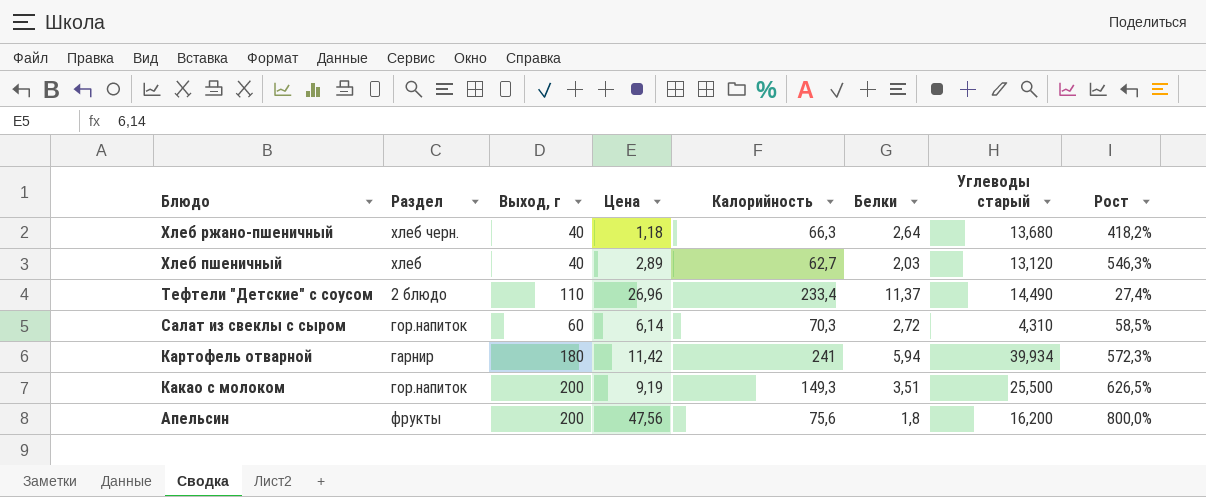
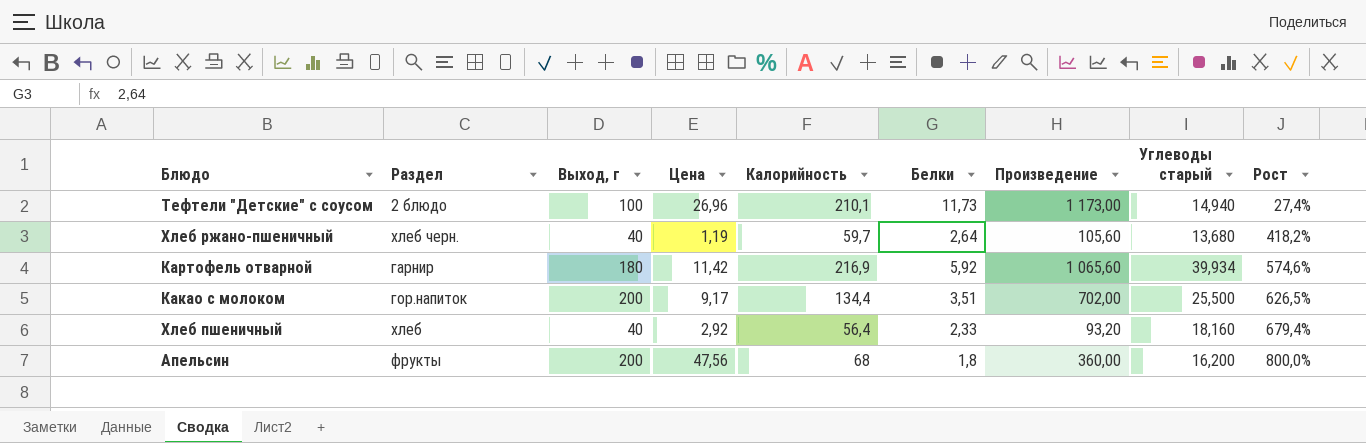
row order: Блюдо descending -> Рост ascending
column Произведение | formula: none -> [Выход, г] * [Белки]
row Салат из свеклы с сыром: гор.напиток | 60 | 6,14 | 70,3 | 2,72 | 4,310 | 58,5% -> none
Тефтели "Детские" с соусом | Выход, г: 110 -> 100
Тефтели "Детские" с соусом | Калорийность: 233,4 -> 210,1
Тефтели "Детские" с соусом | Белки: 11,37 -> 11,73
Тефтели "Детские" с соусом | Углеводы старый: 14,490 -> 14,940
Хлеб ржано-пшеничный | Цена: 1,18 -> 1,19
Хлеб ржано-пшеничный | Калорийность: 66,3 -> 59,7
Картофель отварной | Калорийность: 241 -> 216,9
Картофель отварной | Белки: 5,94 -> 5,92
Картофель отварной | Рост: 572,3% -> 574,6%
Какао с молоком | Цена: 9,19 -> 9,17
Какао с молоком | Калорийность: 149,3 -> 134,4
Хлеб пшеничный | Цена: 2,89 -> 2,92
Хлеб пшеничный | Калорийность: 62,7 -> 56,4
Хлеб пшеничный | Белки: 2,03 -> 2,33
Хлеб пшеничный | Углеводы старый: 13,120 -> 18,160
Хлеб пшеничный | Рост: 546,3% -> 679,4%
Апельсин | Калорийность: 75,6 -> 68

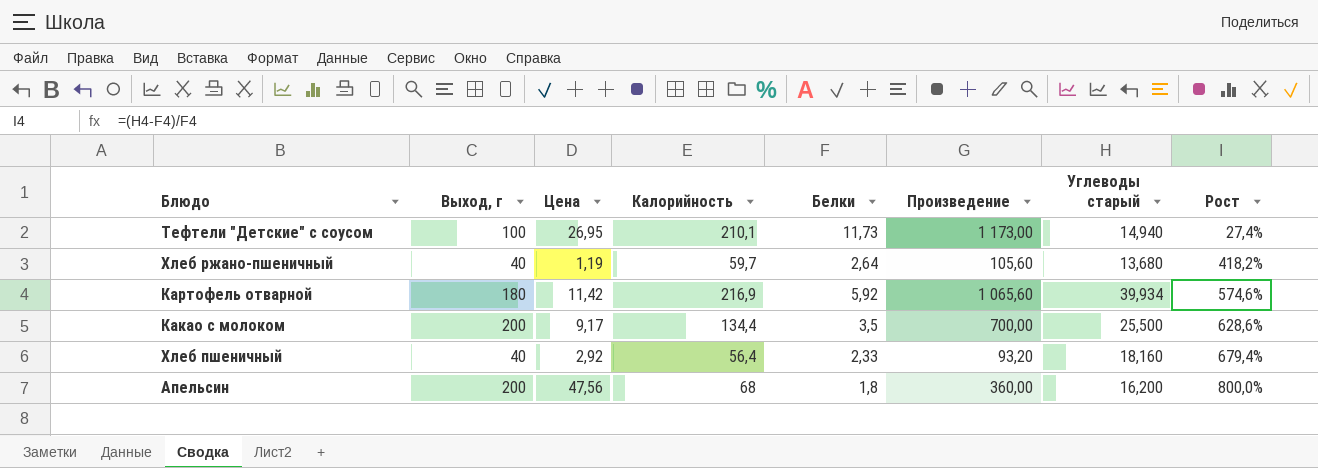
column Раздел | position: 2 -> none
Тефтели "Детские" с соусом | Цена: 26,96 -> 26,95
Какао с молоком | Белки: 3,51 -> 3,5
Какао с молоком | Произведение: 702,00 -> 700,00
Какао с молоком | Рост: 626,5% -> 628,6%

